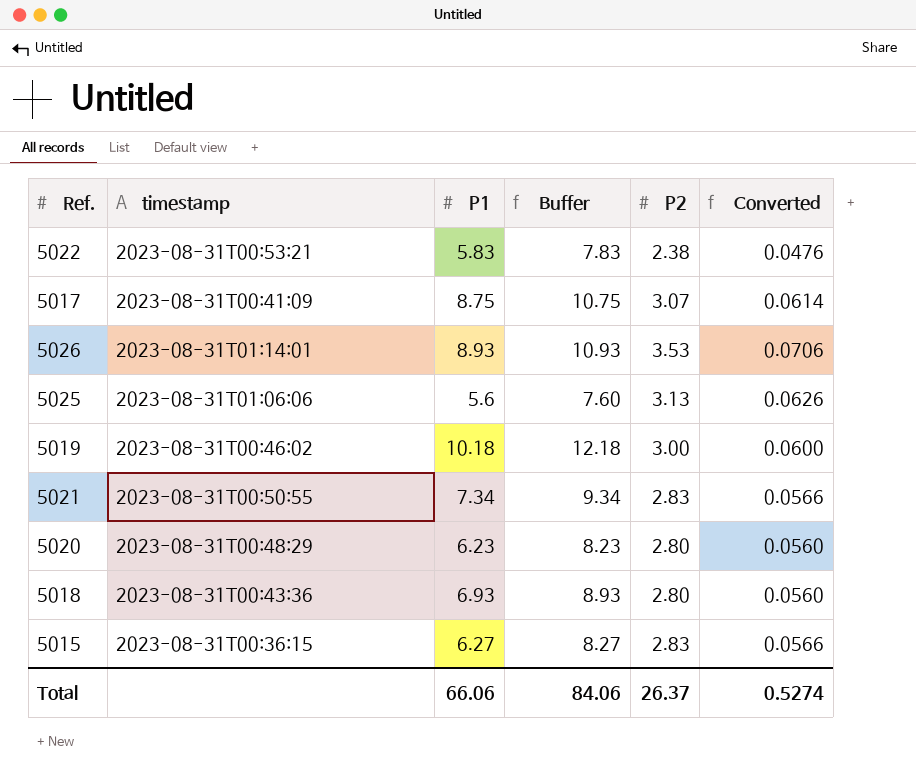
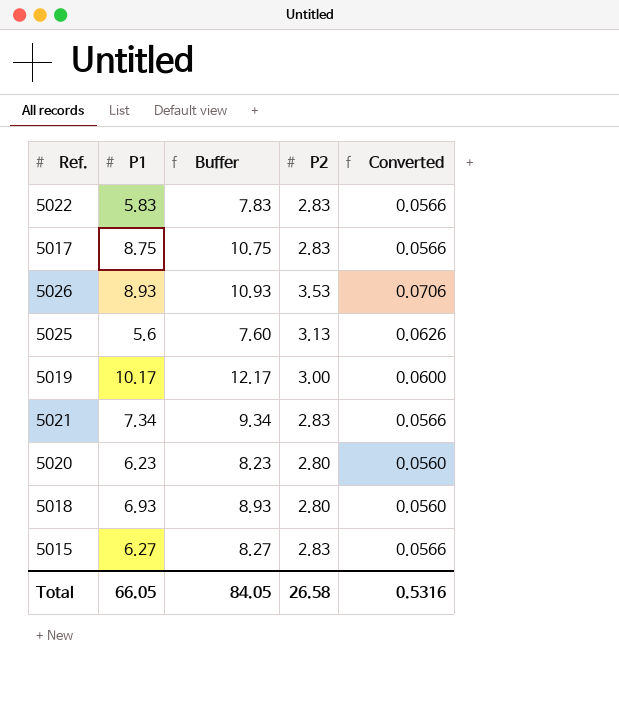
column timestamp | position: 2 -> none
5022 | P2: 2.38 -> 2.83
5022 | Converted: 0.0476 -> 0.0566
5017 | P2: 3.07 -> 2.83
5017 | Converted: 0.0614 -> 0.0566
5019 | P1: 10.18 -> 10.17
5019 | Buffer: 12.18 -> 12.17
Total | P1: 66.06 -> 66.05
Total | Buffer: 84.06 -> 84.05
Total | P2: 26.37 -> 26.58
Total | Converted: 0.5274 -> 0.5316

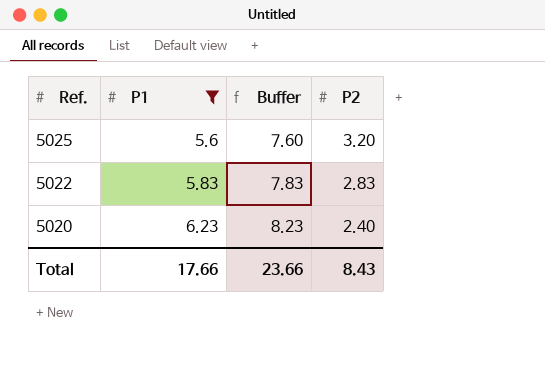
filter: none -> P1 <= 6.23
row order: none -> Ref. descending
column Converted | formula: [P2] * 0.02 -> none
5025 | P2: 3.13 -> 3.20
5020 | P2: 2.80 -> 2.40
Total | P1: 66.05 -> 17.66
Total | Buffer: 84.05 -> 23.66
Total | P2: 26.58 -> 8.43

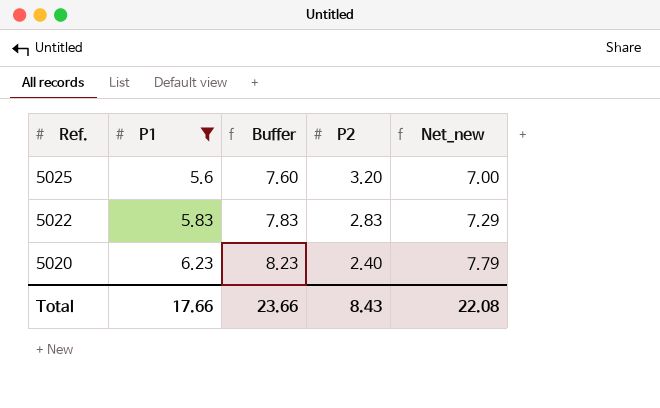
column Net_new | formula: none -> [P1] * 1.25

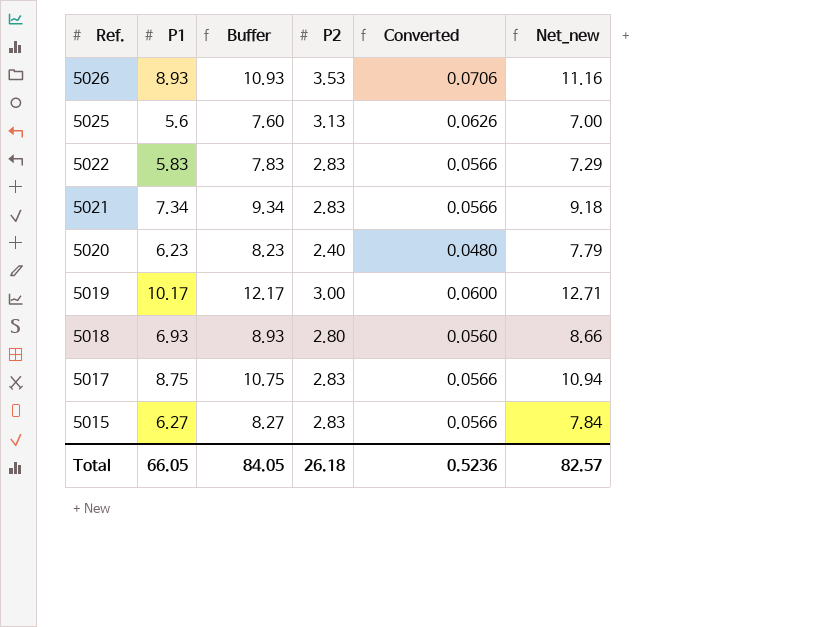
filter: P1 <= 6.23 -> none
column Converted | formula: none -> [P2] * 0.02
5025 | P2: 3.20 -> 3.13
Total | P1: 17.66 -> 66.05
Total | Buffer: 23.66 -> 84.05
Total | P2: 8.43 -> 26.18
Total | Net_new: 22.08 -> 82.57

